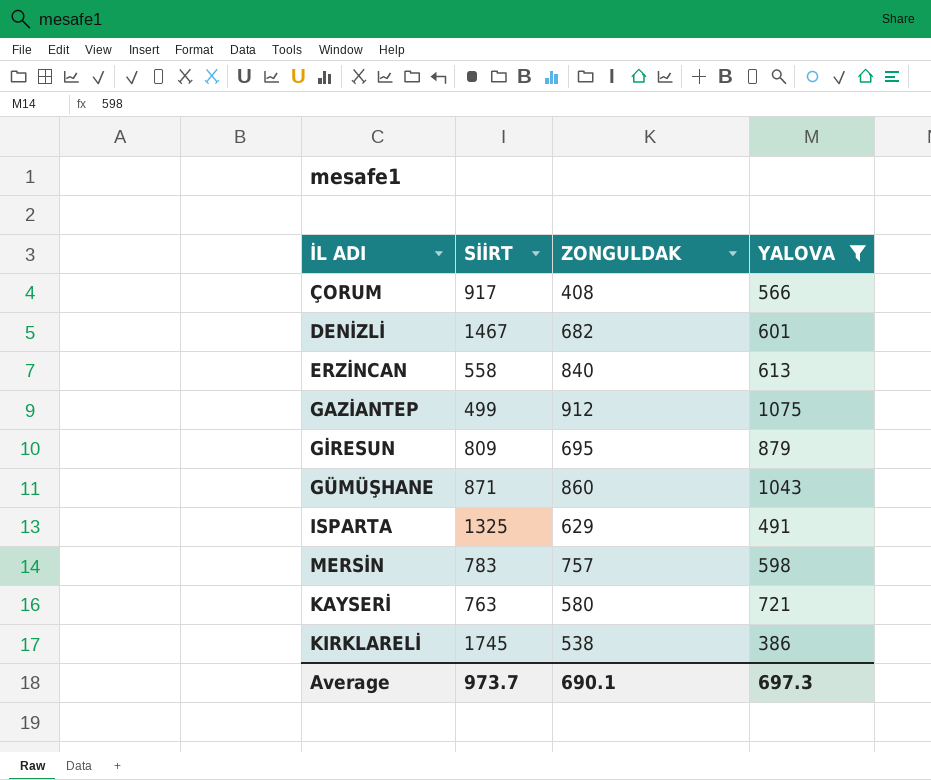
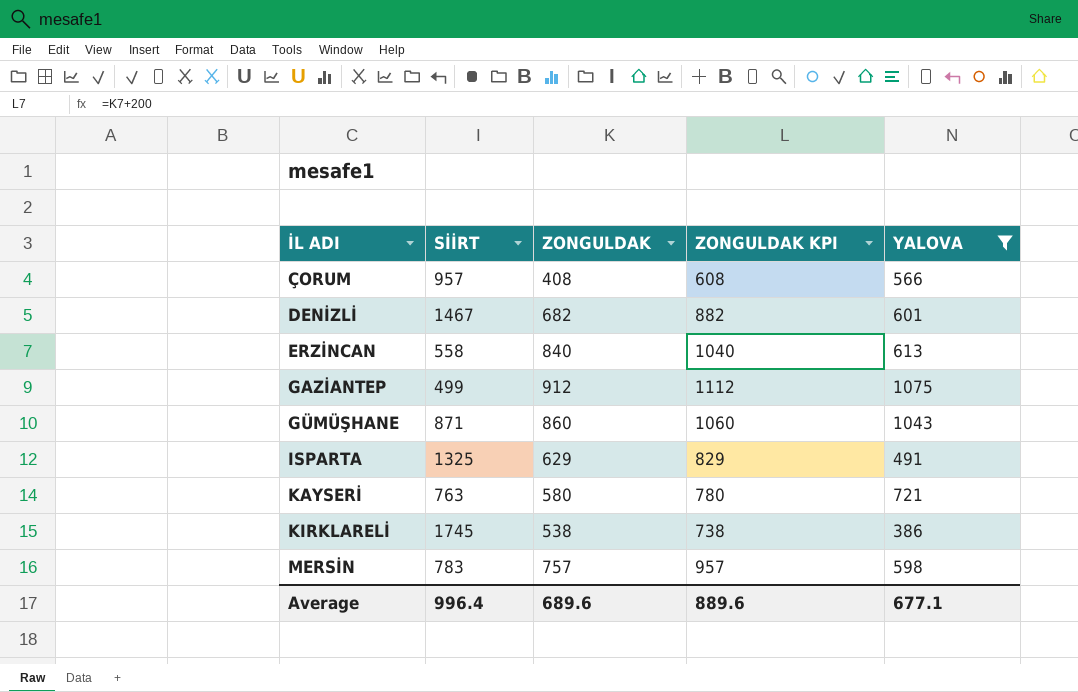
row order: none -> İL ADI ascending
column ZONGULDAK KPI | formula: none -> [ZONGULDAK] + 200
row GİRESUN: 809 | 695 | 879 -> none
ÇORUM | SİİRT: 917 -> 957
Average | SİİRT: 973.7 -> 996.4
Average | ZONGULDAK: 690.1 -> 689.6
Average | YALOVA: 697.3 -> 677.1

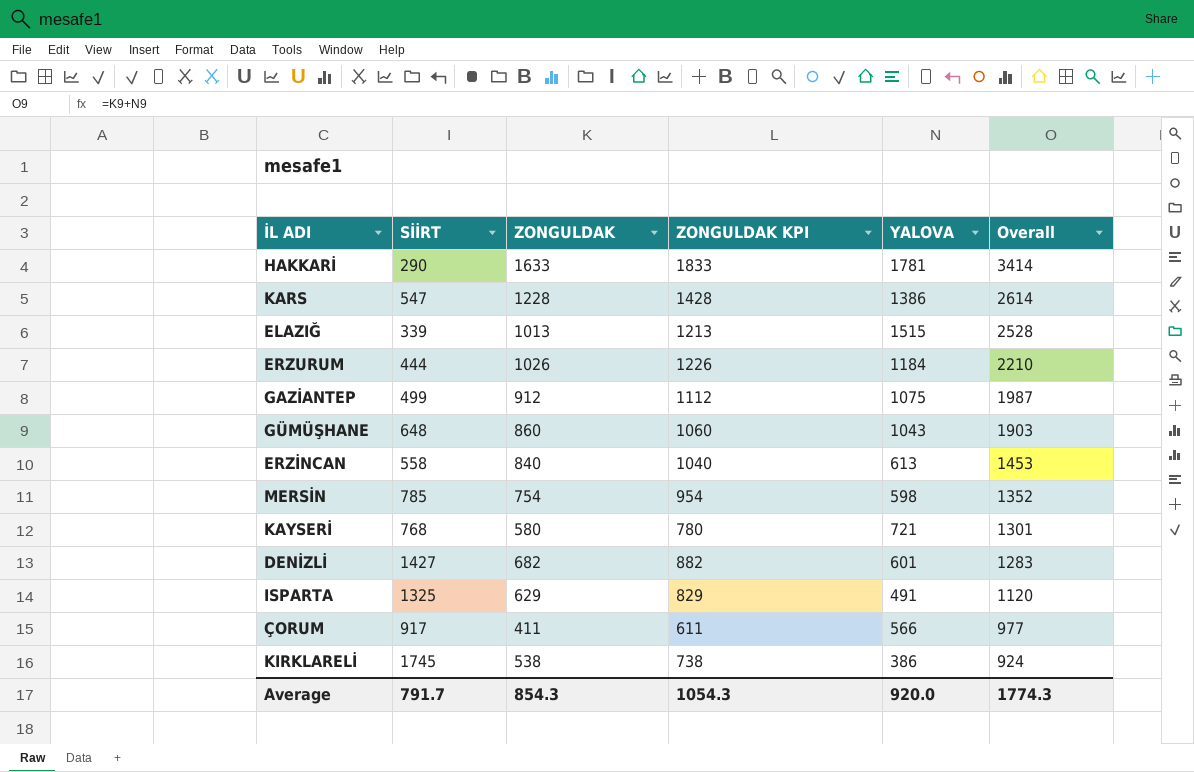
filter: YALOVA <= 1075 -> none
row order: İL ADI ascending -> Overall descending
column Overall | formula: none -> [ZONGULDAK] + [YALOVA]
GÜMÜŞHANE | SİİRT: 871 -> 648
MERSİN | SİİRT: 783 -> 785
MERSİN | ZONGULDAK: 757 -> 754
MERSİN | ZONGULDAK KPI: 957 -> 954
KAYSERİ | SİİRT: 763 -> 768
DENİZLİ | SİİRT: 1467 -> 1427
ÇORUM | SİİRT: 957 -> 917
ÇORUM | ZONGULDAK: 408 -> 411
ÇORUM | ZONGULDAK KPI: 608 -> 611
Average | SİİRT: 996.4 -> 791.7
Average | ZONGULDAK: 689.6 -> 854.3
Average | ZONGULDAK KPI: 889.6 -> 1054.3
Average | YALOVA: 677.1 -> 920.0

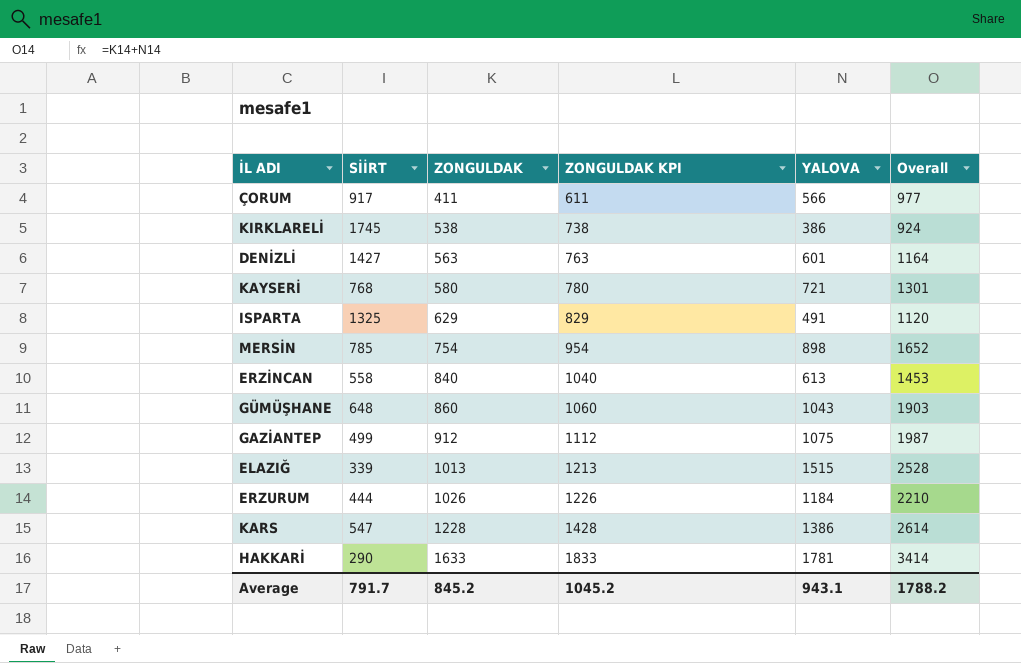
row order: Overall descending -> ZONGULDAK ascending
DENİZLİ | ZONGULDAK: 682 -> 563
DENİZLİ | ZONGULDAK KPI: 882 -> 763
DENİZLİ | Overall: 1283 -> 1164
MERSİN | YALOVA: 598 -> 898
MERSİN | Overall: 1352 -> 1652
Average | ZONGULDAK: 854.3 -> 845.2
Average | ZONGULDAK KPI: 1054.3 -> 1045.2
Average | YALOVA: 920.0 -> 943.1
Average | Overall: 1774.3 -> 1788.2

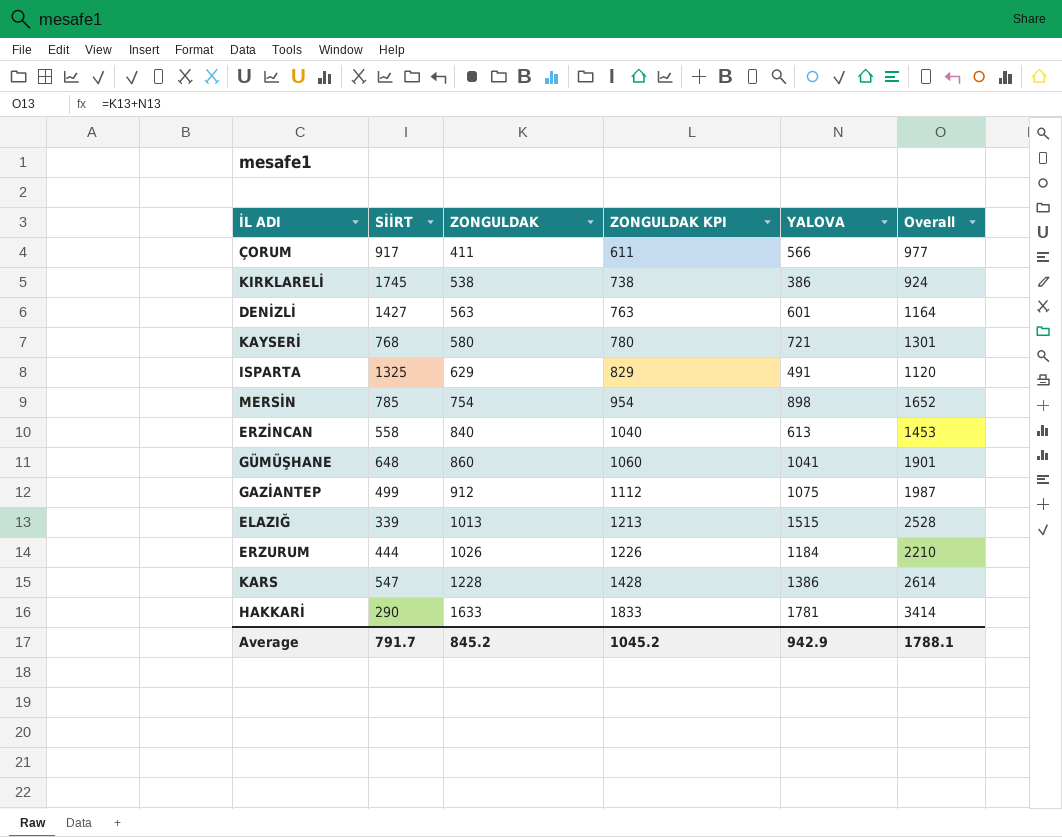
GÜMÜŞHANE | YALOVA: 1043 -> 1041
GÜMÜŞHANE | Overall: 1903 -> 1901
Average | YALOVA: 943.1 -> 942.9
Average | Overall: 1788.2 -> 1788.1

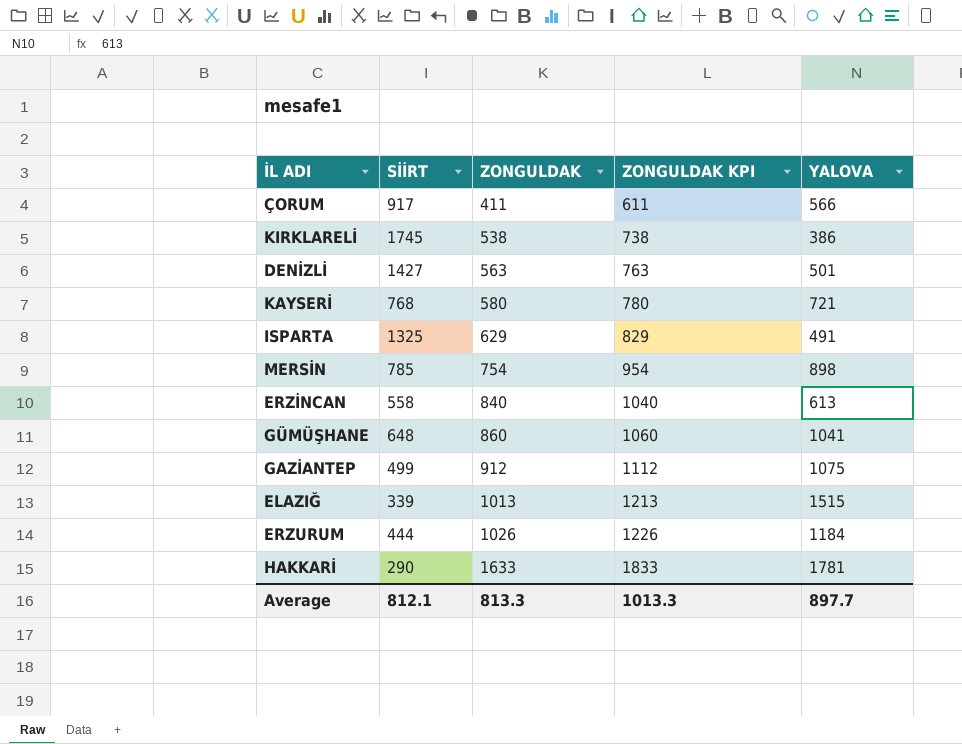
column Overall | formula: [ZONGULDAK] + [YALOVA] -> none
row KARS: 547 | 1228 | 1428 | 1386 | 2614 -> none
DENİZLİ | YALOVA: 601 -> 501
Average | SİİRT: 791.7 -> 812.1
Average | ZONGULDAK: 845.2 -> 813.3
Average | ZONGULDAK KPI: 1045.2 -> 1013.3
Average | YALOVA: 942.9 -> 897.7

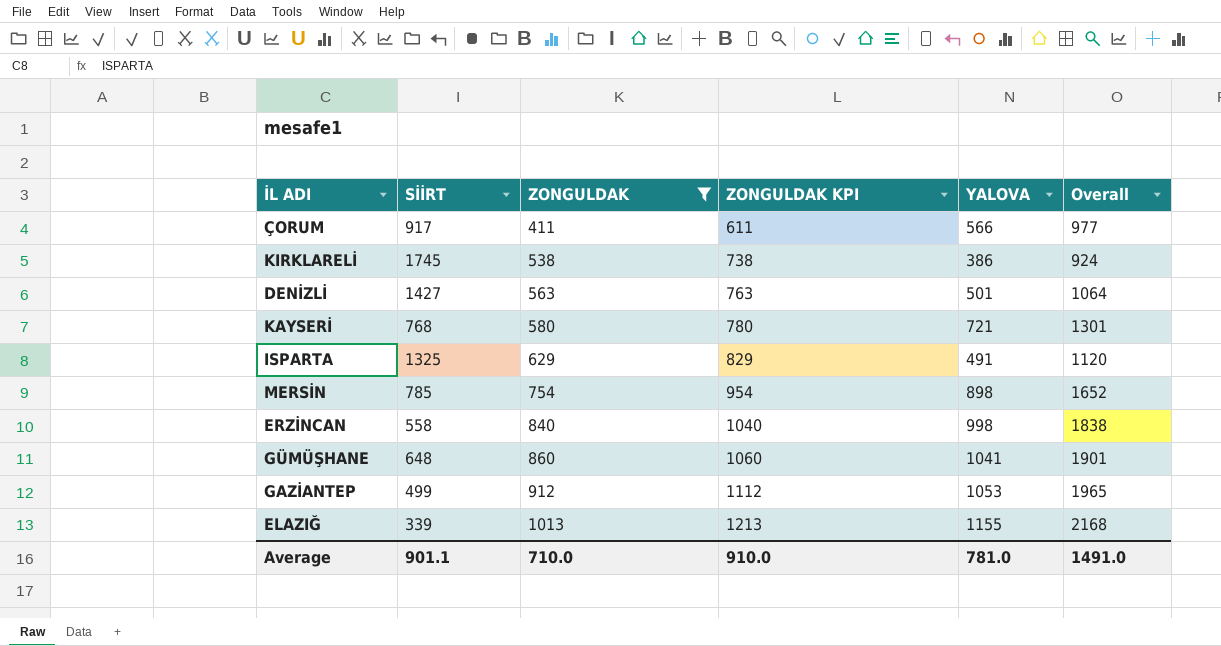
filter: none -> ZONGULDAK <= 1013
column Overall | formula: none -> [ZONGULDAK] + [YALOVA]
ERZİNCAN | YALOVA: 613 -> 998
GAZİANTEP | YALOVA: 1075 -> 1053
ELAZIĞ | YALOVA: 1515 -> 1155
Average | SİİRT: 812.1 -> 901.1
Average | ZONGULDAK: 813.3 -> 710.0
Average | ZONGULDAK KPI: 1013.3 -> 910.0
Average | YALOVA: 897.7 -> 781.0

